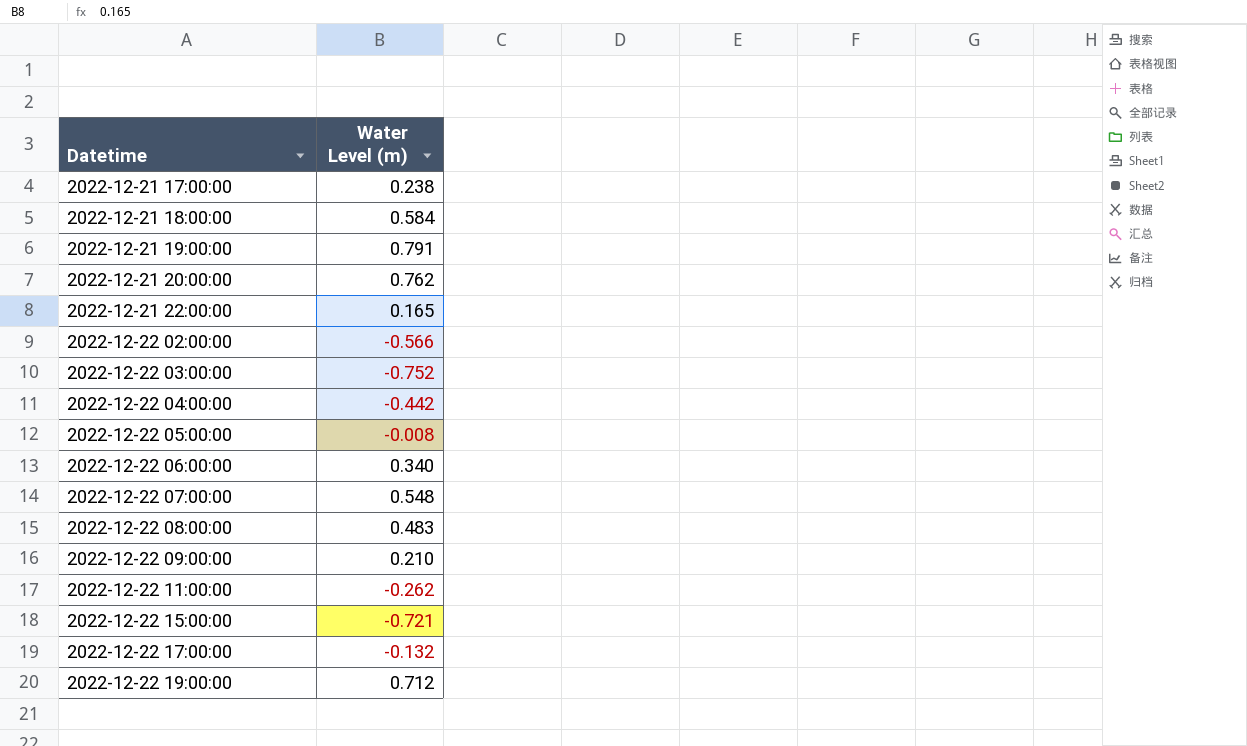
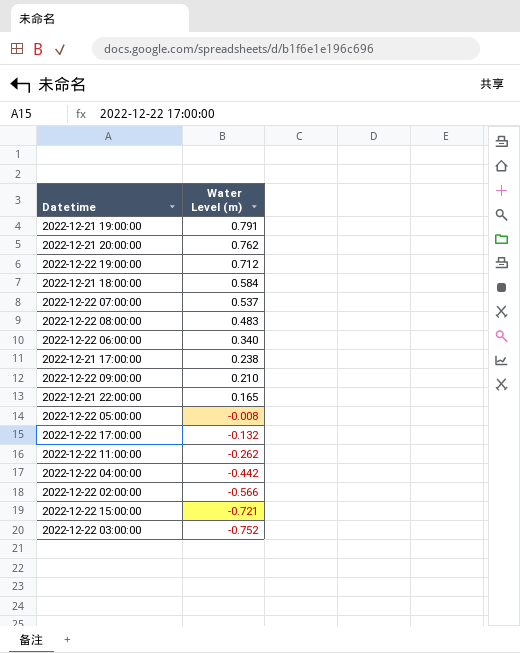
row order: Datetime ascending -> Water Level (m) descending
2022-12-22 07:00:00 | Water Level (m): 0.548 -> 0.537

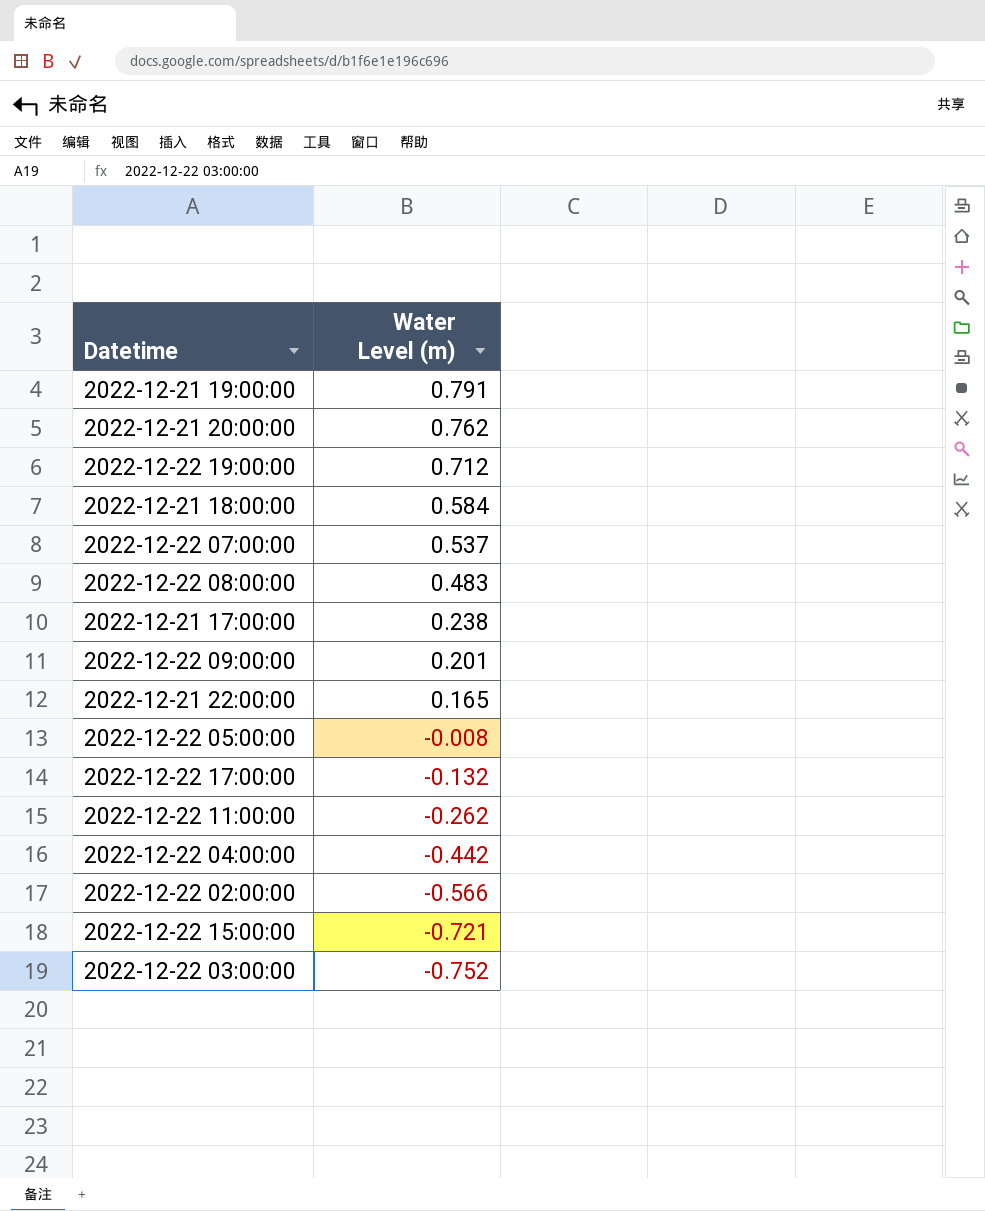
row 2022-12-22 06:00:00: 0.340 -> none
2022-12-22 09:00:00 | Water Level (m): 0.210 -> 0.201

